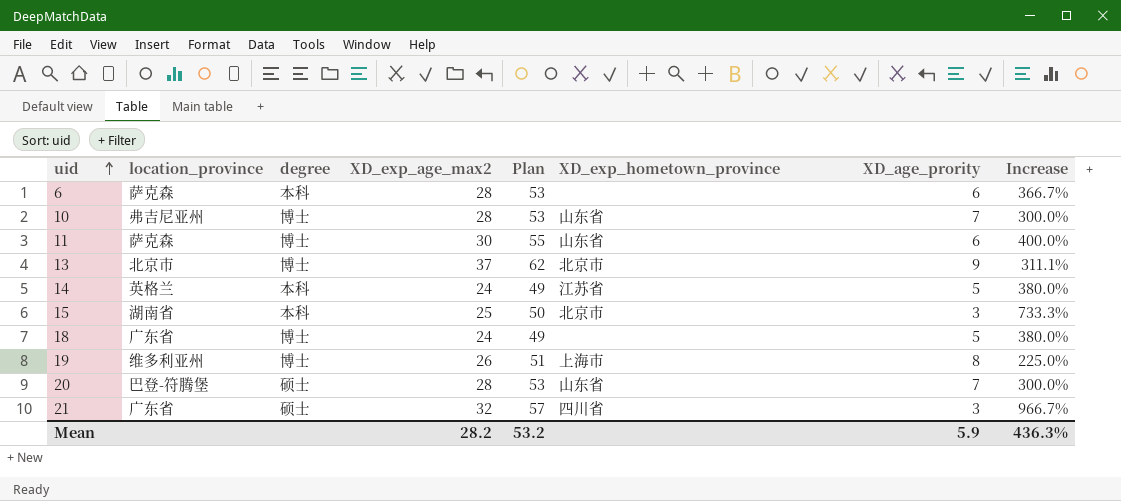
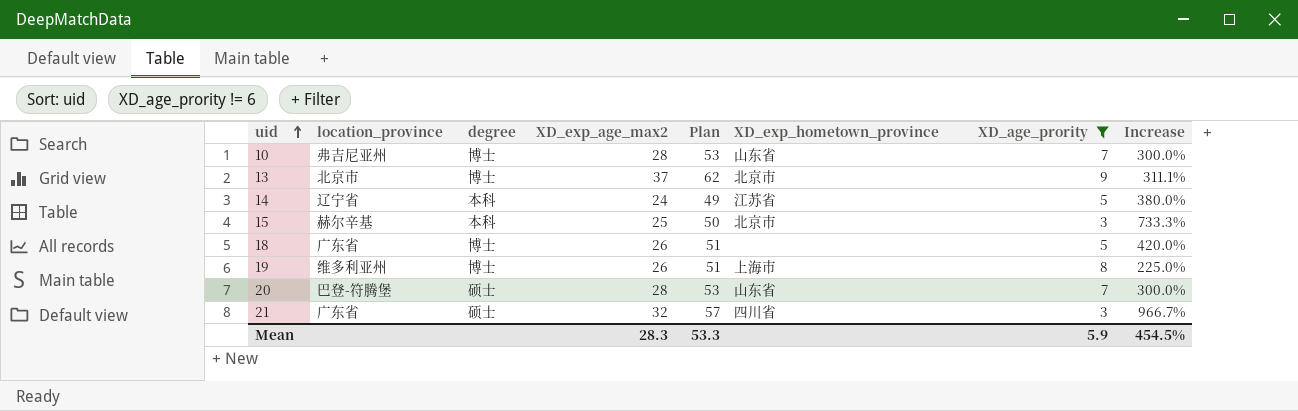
filter: none -> XD_age_prority != 6
14 | location_province: 英格兰 -> 辽宁省
15 | location_province: 湖南省 -> 赫尔辛基
18 | XD_exp_age_max2: 24 -> 26
18 | Plan: 49 -> 51
18 | Increase: 380.0% -> 420.0%
Mean | XD_exp_age_max2: 28.2 -> 28.3
Mean | Plan: 53.2 -> 53.3
Mean | Increase: 436.3% -> 454.5%

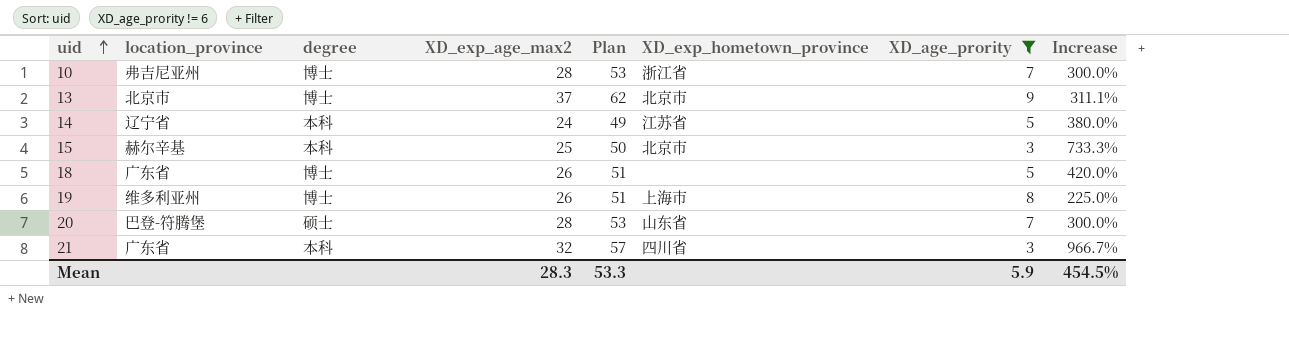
10 | XD_exp_hometown_province: 山东省 -> 浙江省
21 | degree: 硕士 -> 本科

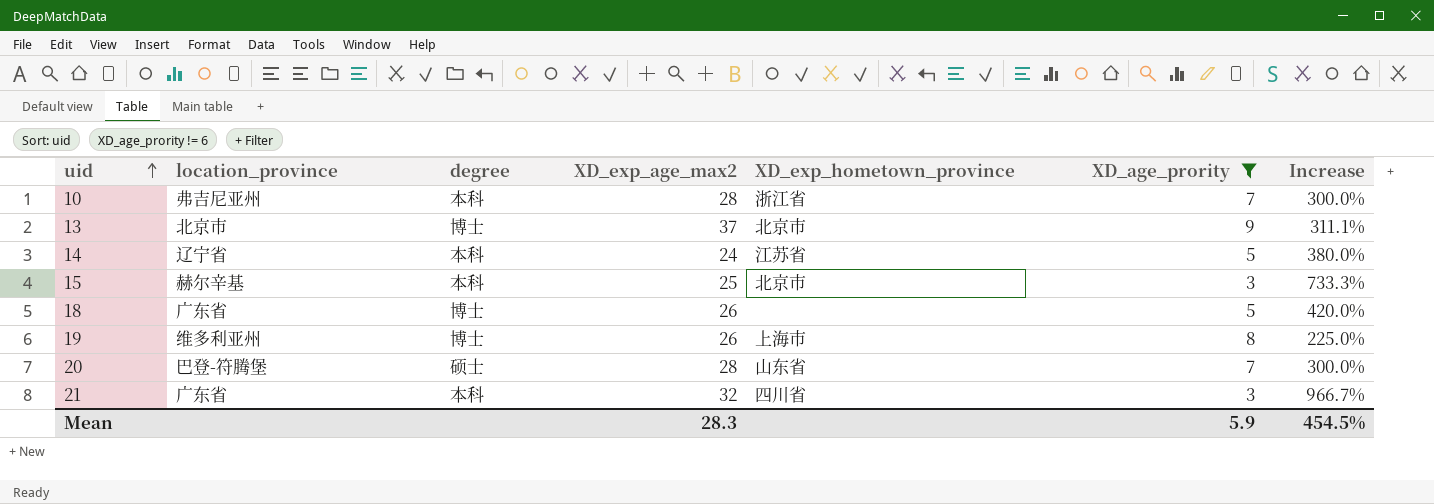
column Plan | formula: [XD_exp_age_max2] + 25 -> none
10 | degree: 博士 -> 本科

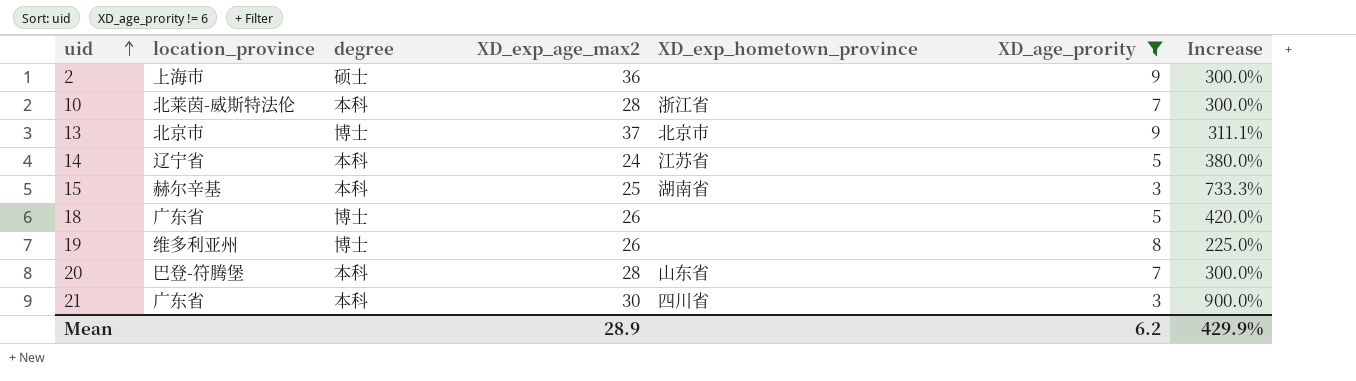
row 2: none -> 上海市 | 硕士 | 36 | none | 9 | 300.0%
10 | location_province: 弗吉尼亚州 -> 北莱茵-威斯特法伦
15 | XD_exp_hometown_province: 北京市 -> 湖南省
19 | XD_exp_hometown_province: 上海市 -> none
20 | degree: 硕士 -> 本科
21 | XD_exp_age_max2: 32 -> 30
21 | Increase: 966.7% -> 900.0%
Mean | XD_exp_age_max2: 28.3 -> 28.9
Mean | XD_age_prority: 5.9 -> 6.2
Mean | Increase: 454.5% -> 429.9%

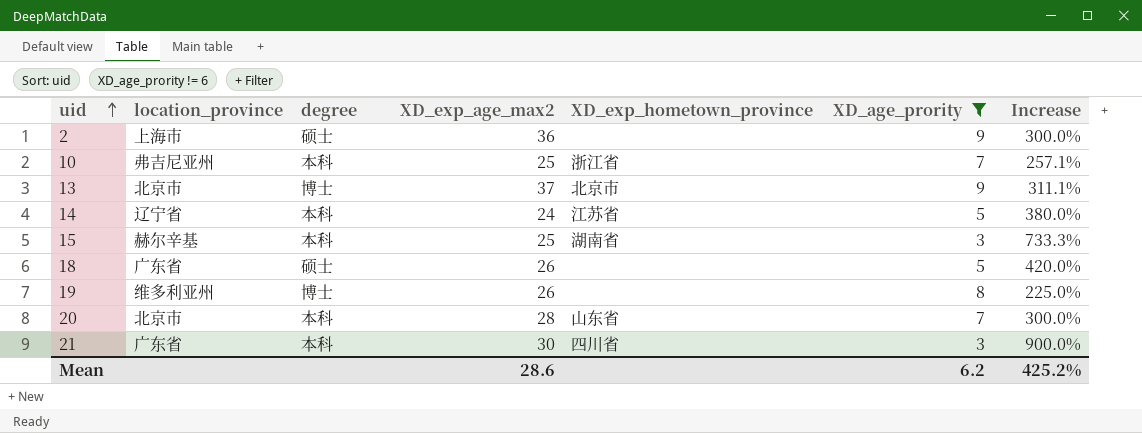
10 | location_province: 北莱茵-威斯特法伦 -> 弗吉尼亚州
10 | XD_exp_age_max2: 28 -> 25
10 | Increase: 300.0% -> 257.1%
18 | degree: 博士 -> 硕士
20 | location_province: 巴登-符腾堡 -> 北京市
Mean | XD_exp_age_max2: 28.9 -> 28.6
Mean | Increase: 429.9% -> 425.2%

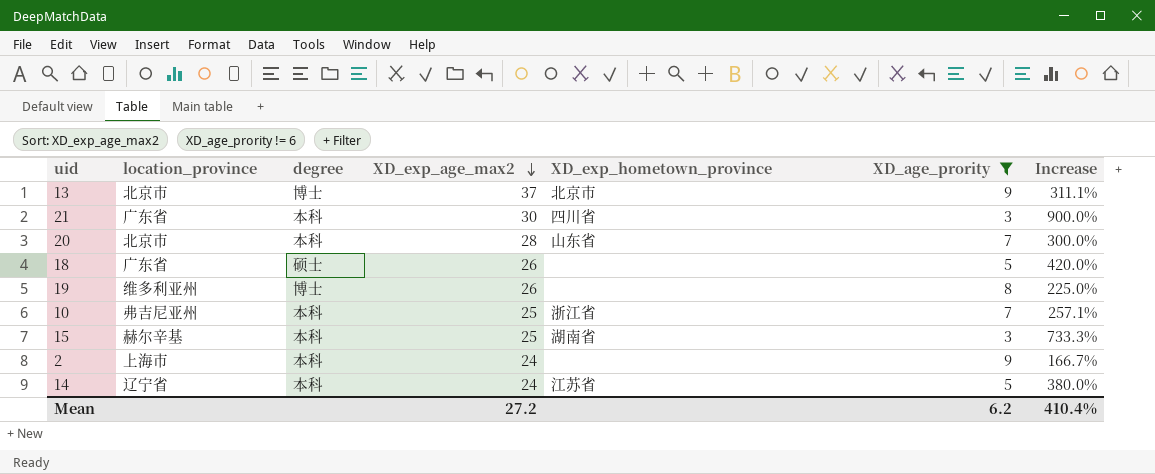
row order: uid ascending -> XD_exp_age_max2 descending
2 | degree: 硕士 -> 本科
2 | XD_exp_age_max2: 36 -> 24
2 | Increase: 300.0% -> 166.7%
Mean | XD_exp_age_max2: 28.6 -> 27.2
Mean | Increase: 425.2% -> 410.4%

